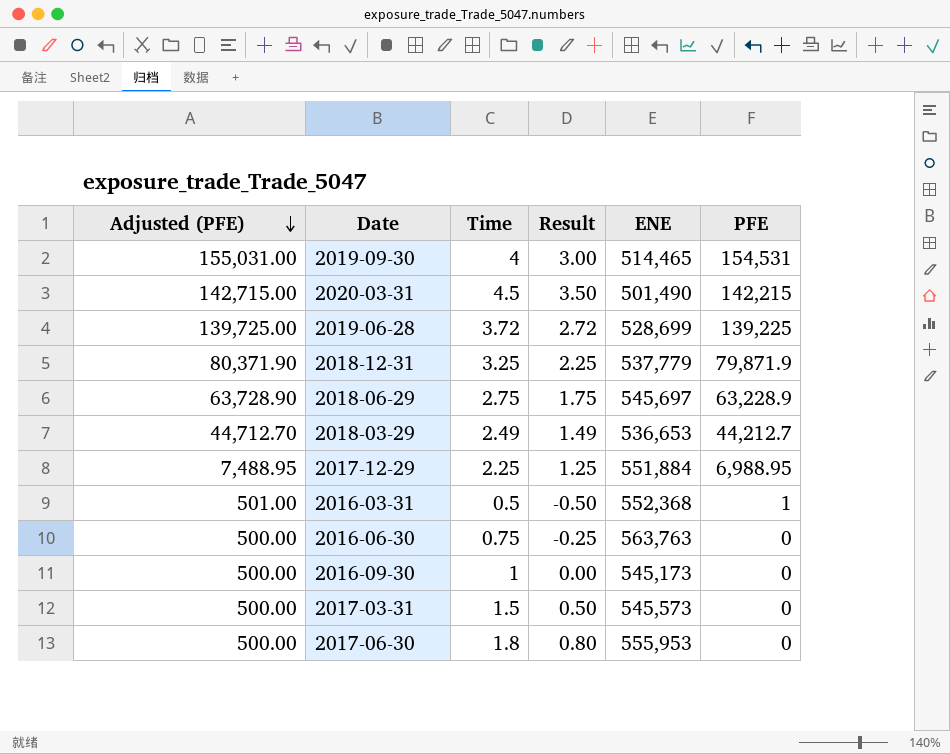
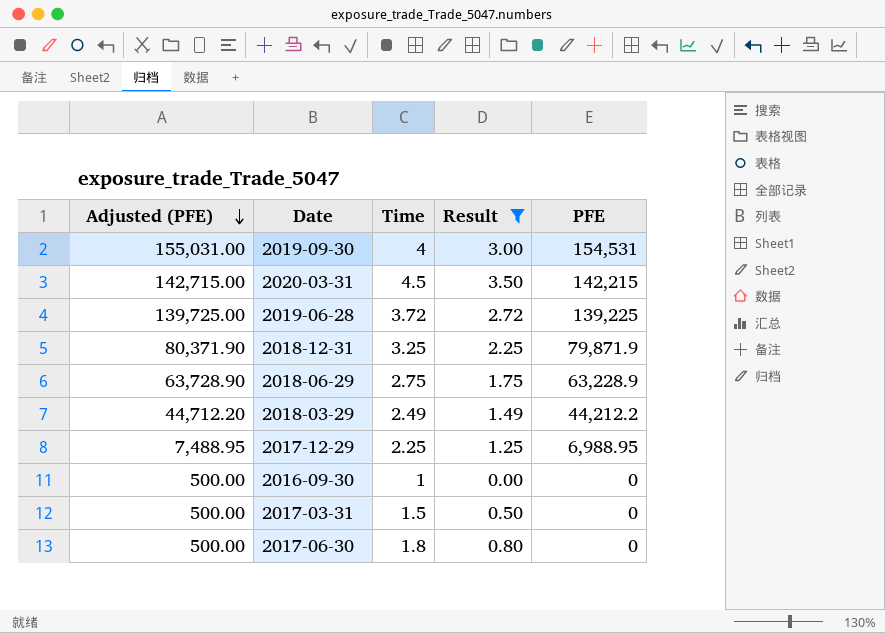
filter: none -> Result >= 0.00
column ENE | position: 5 -> none
2018-03-29 | Adjusted (PFE): 44,712.70 -> 44,712.20
2018-03-29 | PFE: 44,212.7 -> 44,212.2

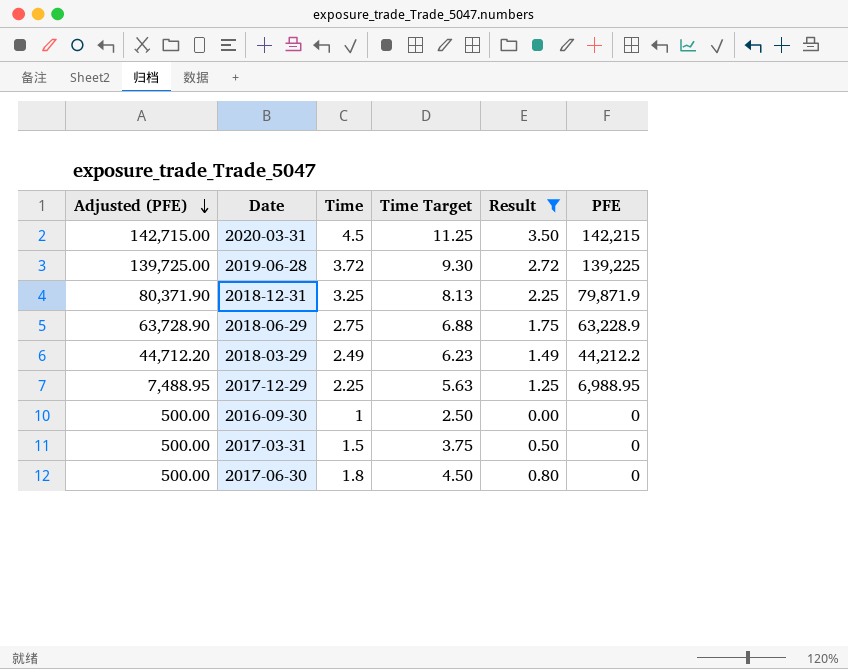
column Time Target | formula: none -> [Time] * 2.5
row 2019-09-30: 155,031.00 | 4 | 3.00 | 154,531 -> none

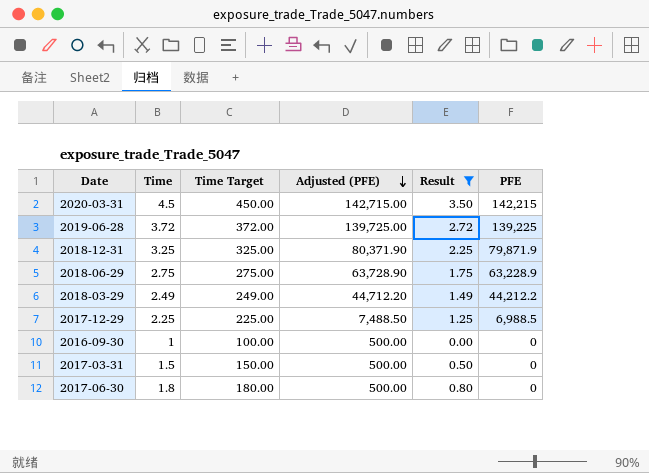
column Time Target | formula: [Time] * 2.5 -> [Time] * 100
column Adjusted (PFE) | position: 1 -> 4
2017-12-29 | Adjusted (PFE): 7,488.95 -> 7,488.50
2017-12-29 | PFE: 6,988.95 -> 6,988.5

